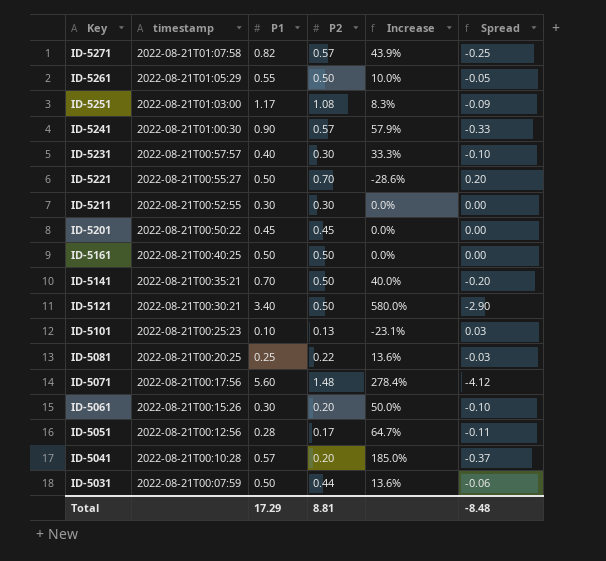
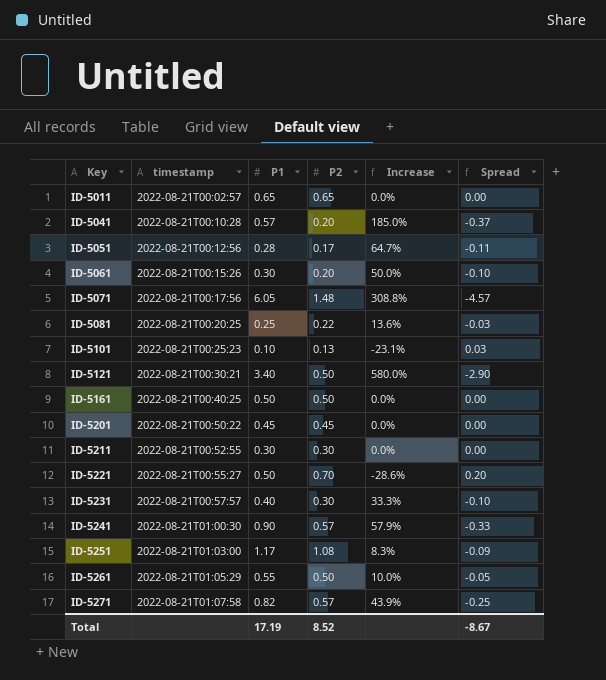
row order: Key descending -> Key ascending
row ID-5141: 2022-08-21T00:35:21 | 0.70 | 0.50 | 40.0% | -0.20 -> none
row ID-5031: 2022-08-21T00:07:59 | 0.50 | 0.44 | 13.6% | -0.06 -> none
row ID-5011: none -> 2022-08-21T00:02:57 | 0.65 | 0.65 | 0.0% | 0.00
ID-5071 | P1: 5.60 -> 6.05
ID-5071 | Increase: 278.4% -> 308.8%
ID-5071 | Spread: -4.12 -> -4.57
Total | P1: 17.29 -> 17.19
Total | P2: 8.81 -> 8.52
Total | Spread: -8.48 -> -8.67

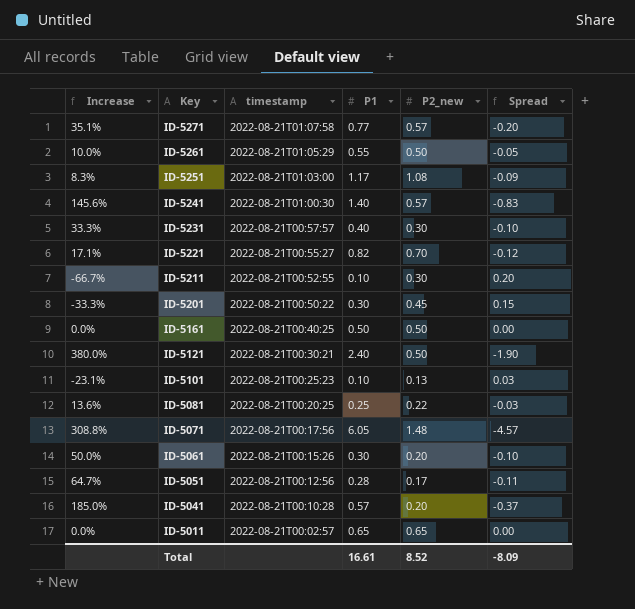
row order: Key ascending -> Key descending
column Increase | position: 5 -> 1
column name: P2 -> P2_new
ID-5271 | Increase: 43.9% -> 35.1%
ID-5271 | P1: 0.82 -> 0.77
ID-5271 | Spread: -0.25 -> -0.20
ID-5241 | Increase: 57.9% -> 145.6%
ID-5241 | P1: 0.90 -> 1.40
ID-5241 | Spread: -0.33 -> -0.83
ID-5221 | Increase: -28.6% -> 17.1%
ID-5221 | P1: 0.50 -> 0.82
ID-5221 | Spread: 0.20 -> -0.12
ID-5211 | Increase: 0.0% -> -66.7%
ID-5211 | P1: 0.30 -> 0.10
ID-5211 | Spread: 0.00 -> 0.20
ID-5201 | Increase: 0.0% -> -33.3%
ID-5201 | P1: 0.45 -> 0.30
ID-5201 | Spread: 0.00 -> 0.15
ID-5121 | Increase: 580.0% -> 380.0%
ID-5121 | P1: 3.40 -> 2.40
ID-5121 | Spread: -2.90 -> -1.90
Total | P1: 17.19 -> 16.61
Total | Spread: -8.67 -> -8.09

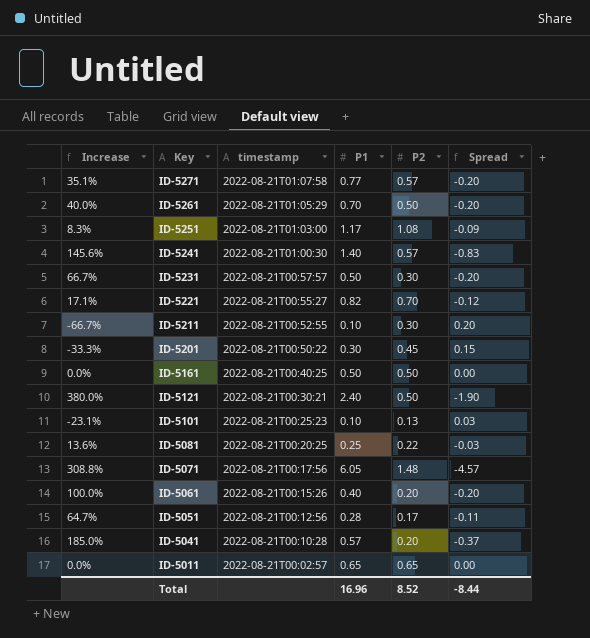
column name: P2_new -> P2
ID-5261 | Increase: 10.0% -> 40.0%
ID-5261 | P1: 0.55 -> 0.70
ID-5261 | Spread: -0.05 -> -0.20
ID-5231 | Increase: 33.3% -> 66.7%
ID-5231 | P1: 0.40 -> 0.50
ID-5231 | Spread: -0.10 -> -0.20
ID-5061 | Increase: 50.0% -> 100.0%
ID-5061 | P1: 0.30 -> 0.40
ID-5061 | Spread: -0.10 -> -0.20
Total | P1: 16.61 -> 16.96
Total | Spread: -8.09 -> -8.44

